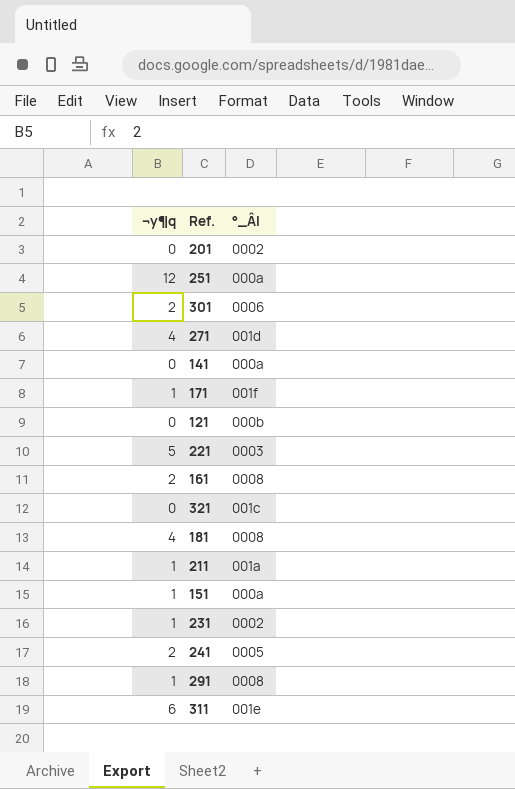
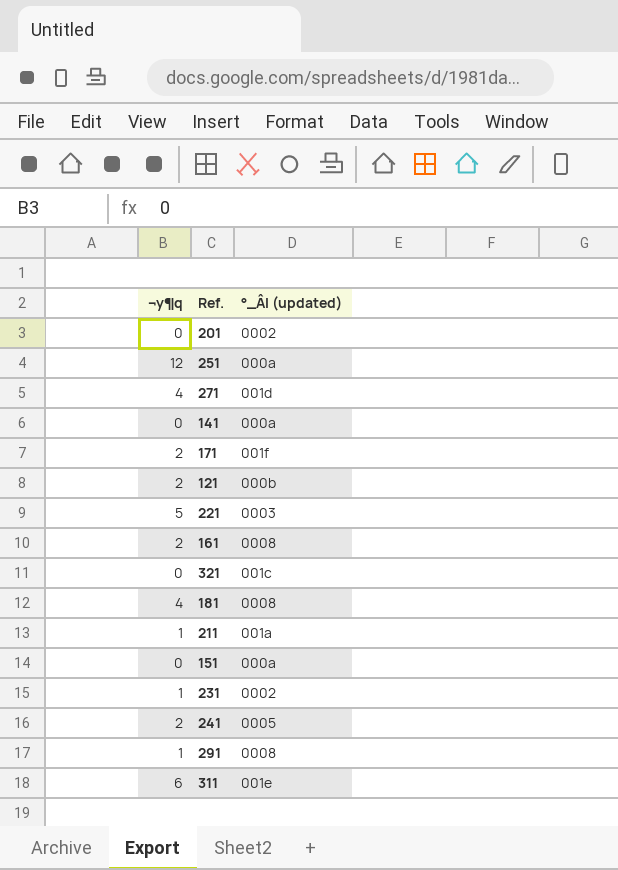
column name: °_ÂI -> °_ÂI (updated)
row 301: 2 | 0006 -> none
171 | ¬y¶q: 1 -> 2
121 | ¬y¶q: 0 -> 2
151 | ¬y¶q: 1 -> 0

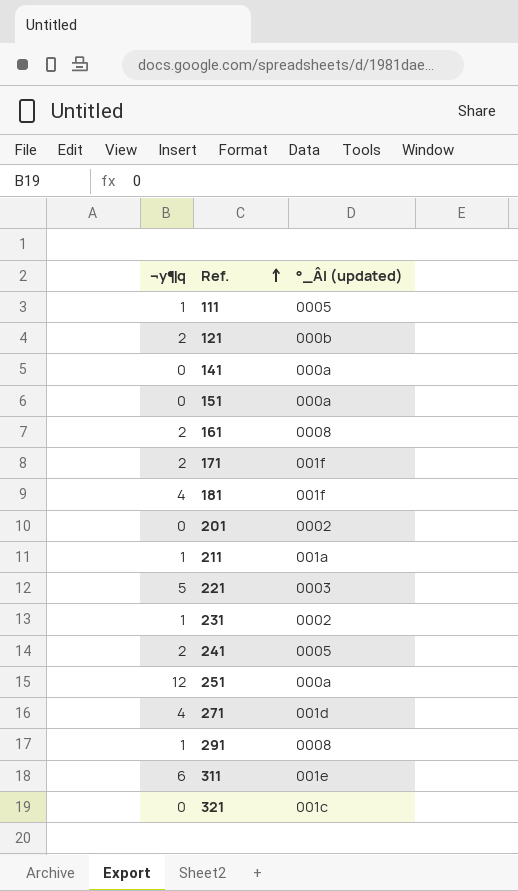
row order: none -> Ref. ascending
row 111: none -> 1 | 0005
181 | °_ÂI (updated): 0008 -> 001f

